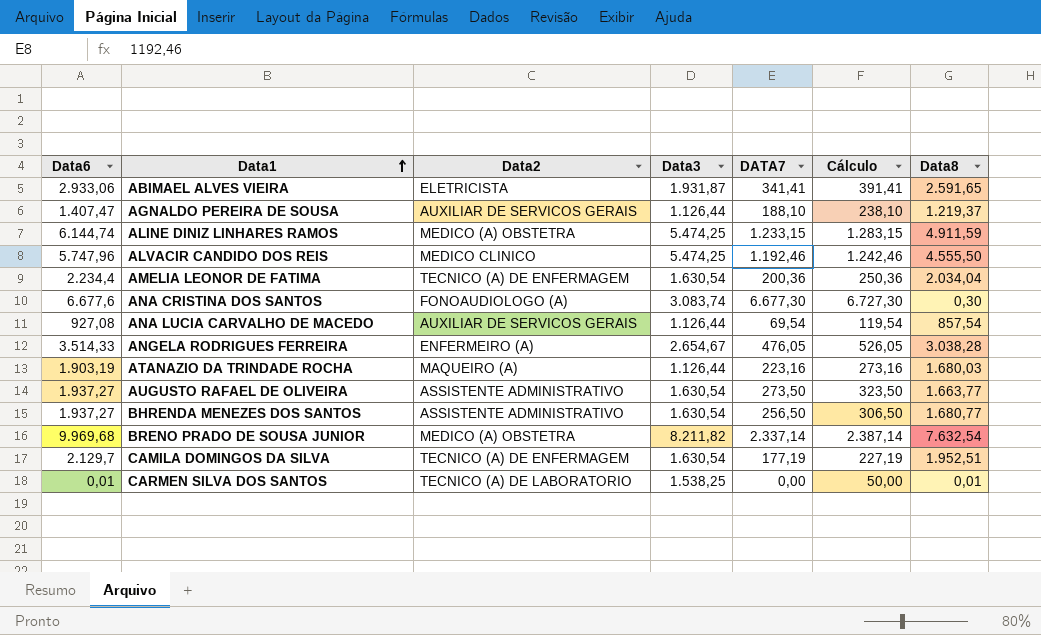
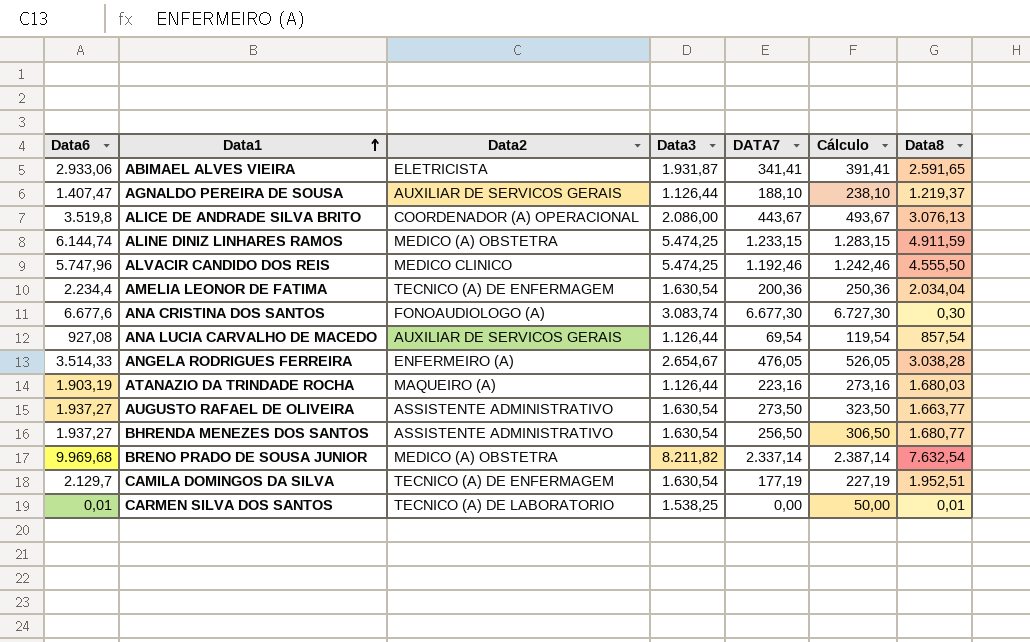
row ALICE DE ANDRADE SILVA BRITO: none -> 3.519,8 | COORDENADOR (A) OPERACIONAL | 2.086,00 | 443,67 | 493,67 | 3.076,13

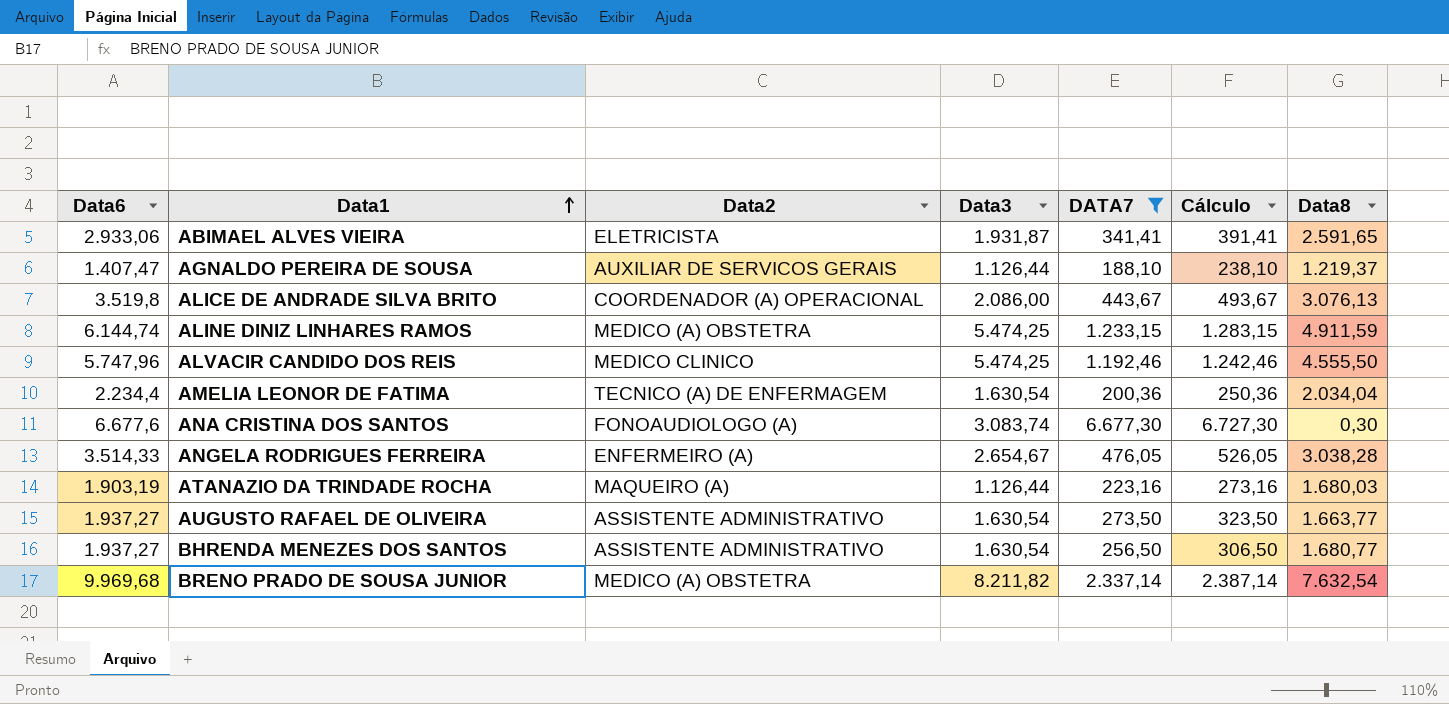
filter: none -> DATA7 >= 188,10

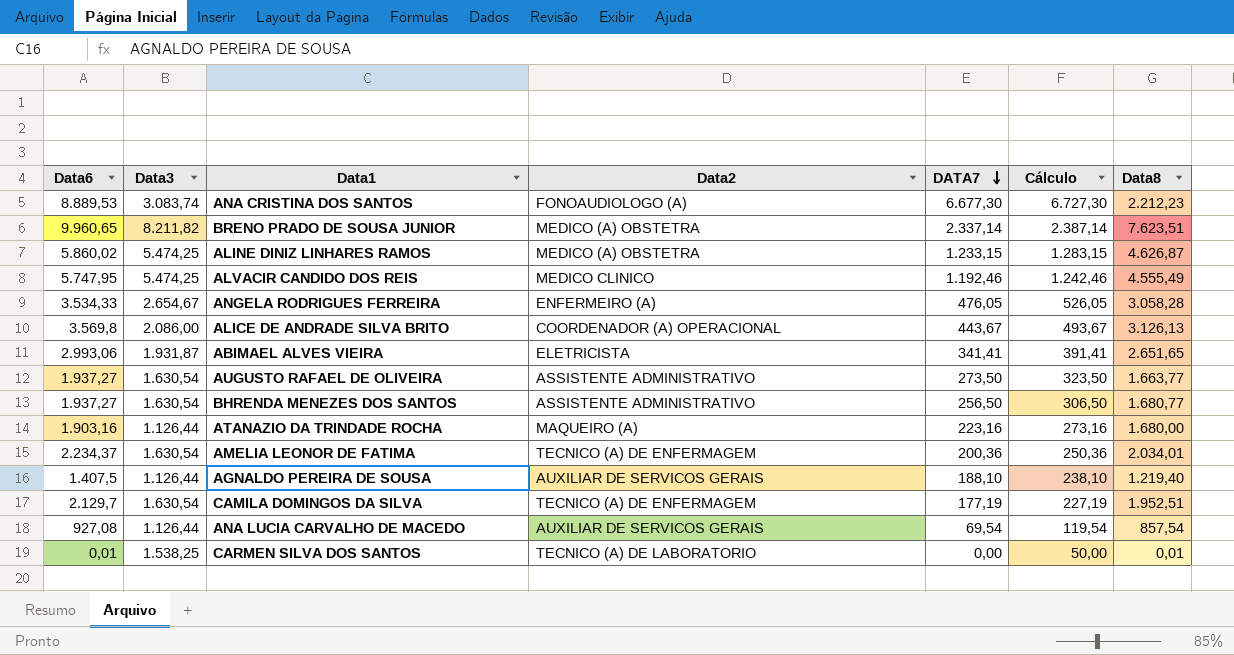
filter: DATA7 >= 188,10 -> none
row order: Data1 ascending -> DATA7 descending
column Data3 | position: 4 -> 2
ANA CRISTINA DOS SANTOS | Data6: 6.677,6 -> 8.889,53
ANA CRISTINA DOS SANTOS | Data8: 0,30 -> 2.212,23
BRENO PRADO DE SOUSA JUNIOR | Data6: 9.969,68 -> 9.960,65
BRENO PRADO DE SOUSA JUNIOR | Data8: 7.632,54 -> 7.623,51
ALINE DINIZ LINHARES RAMOS | Data6: 6.144,74 -> 5.860,02
ALINE DINIZ LINHARES RAMOS | Data8: 4.911,59 -> 4.626,87
ALVACIR CANDIDO DOS REIS | Data6: 5.747,96 -> 5.747,95
ALVACIR CANDIDO DOS REIS | Data8: 4.555,50 -> 4.555,49
ANGELA RODRIGUES FERREIRA | Data6: 3.514,33 -> 3.534,33
ANGELA RODRIGUES FERREIRA | Data8: 3.038,28 -> 3.058,28
ALICE DE ANDRADE SILVA BRITO | Data6: 3.519,8 -> 3.569,8
ALICE DE ANDRADE SILVA BRITO | Data8: 3.076,13 -> 3.126,13
ABIMAEL ALVES VIEIRA | Data6: 2.933,06 -> 2.993,06
ABIMAEL ALVES VIEIRA | Data8: 2.591,65 -> 2.651,65
ATANAZIO DA TRINDADE ROCHA | Data6: 1.903,19 -> 1.903,16
ATANAZIO DA TRINDADE ROCHA | Data8: 1.680,03 -> 1.680,00
AMELIA LEONOR DE FATIMA | Data6: 2.234,4 -> 2.234,37
AMELIA LEONOR DE FATIMA | Data8: 2.034,04 -> 2.034,01
AGNALDO PEREIRA DE SOUSA | Data6: 1.407,47 -> 1.407,5
AGNALDO PEREIRA DE SOUSA | Data8: 1.219,37 -> 1.219,40

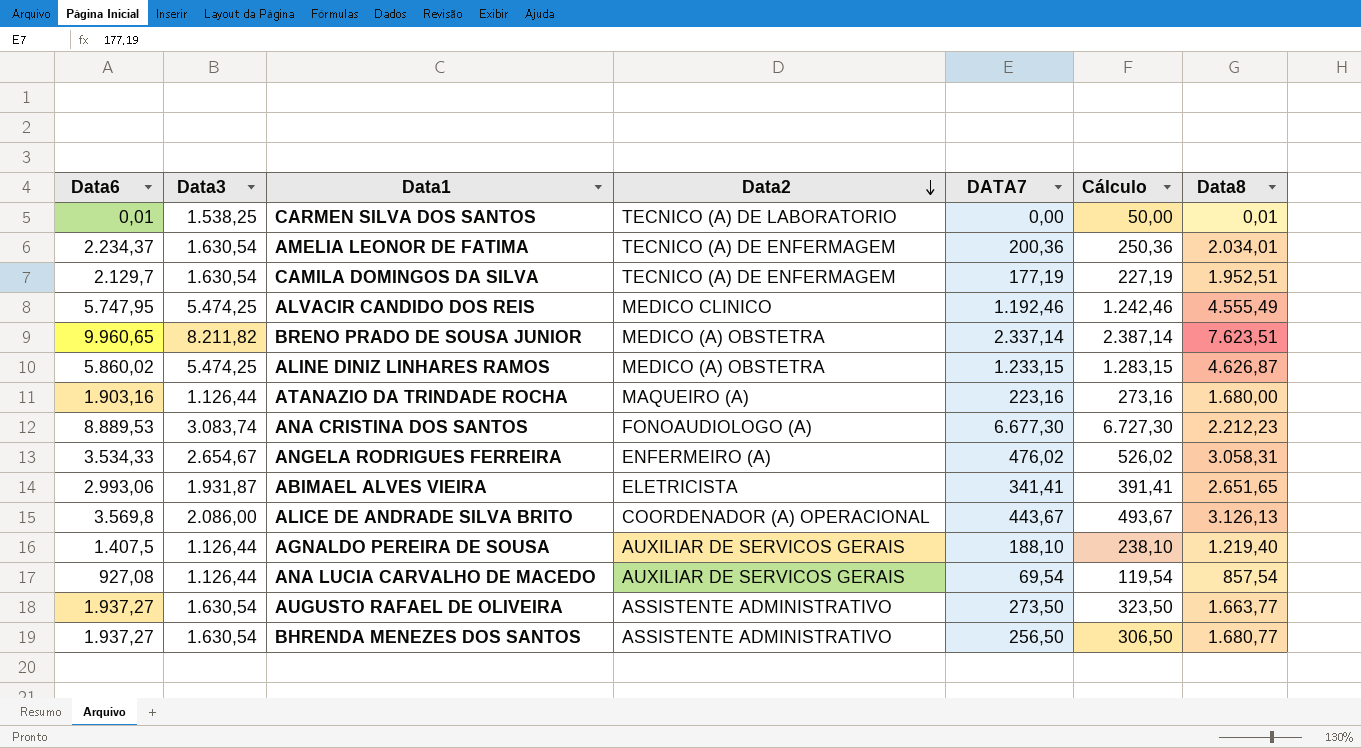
row order: DATA7 descending -> Data2 descending
ANGELA RODRIGUES FERREIRA | DATA7: 476,05 -> 476,02
ANGELA RODRIGUES FERREIRA | Cálculo: 526,05 -> 526,02
ANGELA RODRIGUES FERREIRA | Data8: 3.058,28 -> 3.058,31

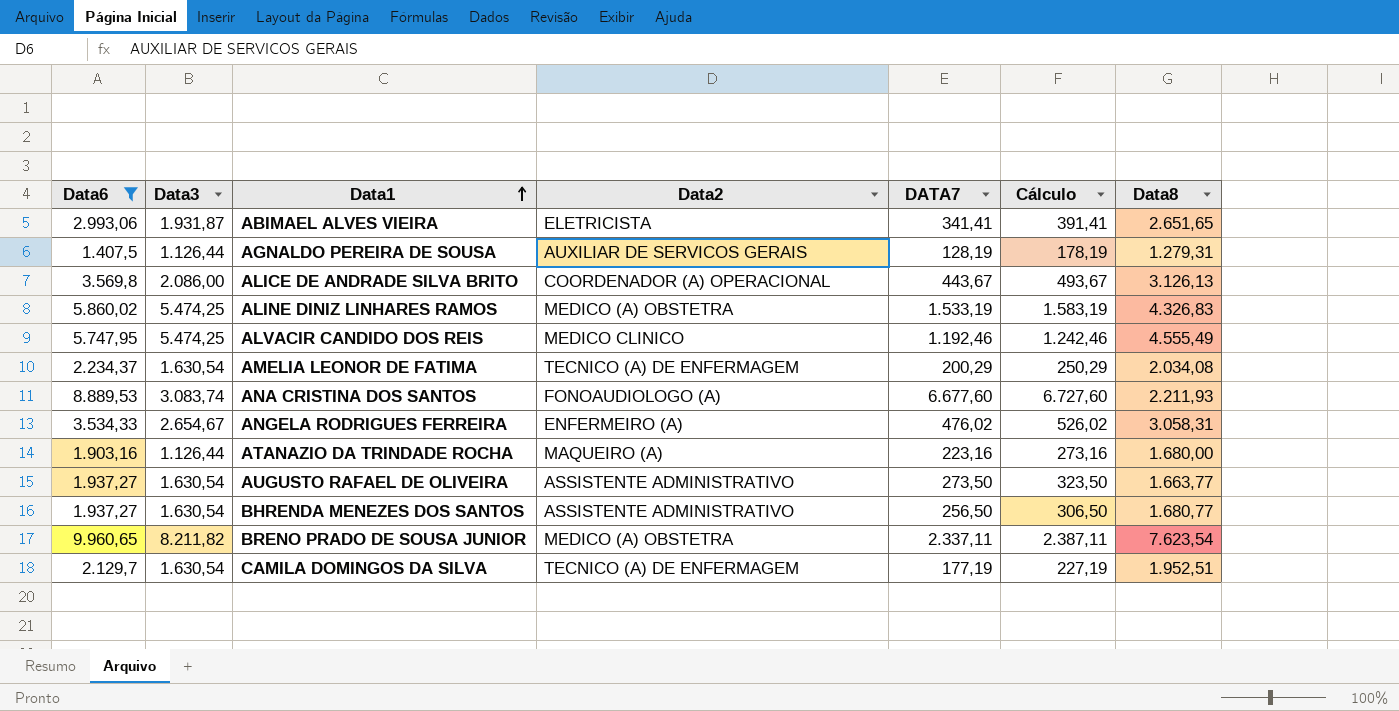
filter: none -> Data6 >= 1.407,5
row order: Data2 descending -> Data1 ascending
AGNALDO PEREIRA DE SOUSA | DATA7: 188,10 -> 128,19
AGNALDO PEREIRA DE SOUSA | Cálculo: 238,10 -> 178,19
AGNALDO PEREIRA DE SOUSA | Data8: 1.219,40 -> 1.279,31
ALINE DINIZ LINHARES RAMOS | DATA7: 1.233,15 -> 1.533,19
ALINE DINIZ LINHARES RAMOS | Cálculo: 1.283,15 -> 1.583,19
ALINE DINIZ LINHARES RAMOS | Data8: 4.626,87 -> 4.326,83
AMELIA LEONOR DE FATIMA | DATA7: 200,36 -> 200,29
AMELIA LEONOR DE FATIMA | Cálculo: 250,36 -> 250,29
AMELIA LEONOR DE FATIMA | Data8: 2.034,01 -> 2.034,08
ANA CRISTINA DOS SANTOS | DATA7: 6.677,30 -> 6.677,60
ANA CRISTINA DOS SANTOS | Cálculo: 6.727,30 -> 6.727,60
ANA CRISTINA DOS SANTOS | Data8: 2.212,23 -> 2.211,93
BRENO PRADO DE SOUSA JUNIOR | DATA7: 2.337,14 -> 2.337,11
BRENO PRADO DE SOUSA JUNIOR | Cálculo: 2.387,14 -> 2.387,11
BRENO PRADO DE SOUSA JUNIOR | Data8: 7.623,51 -> 7.623,54

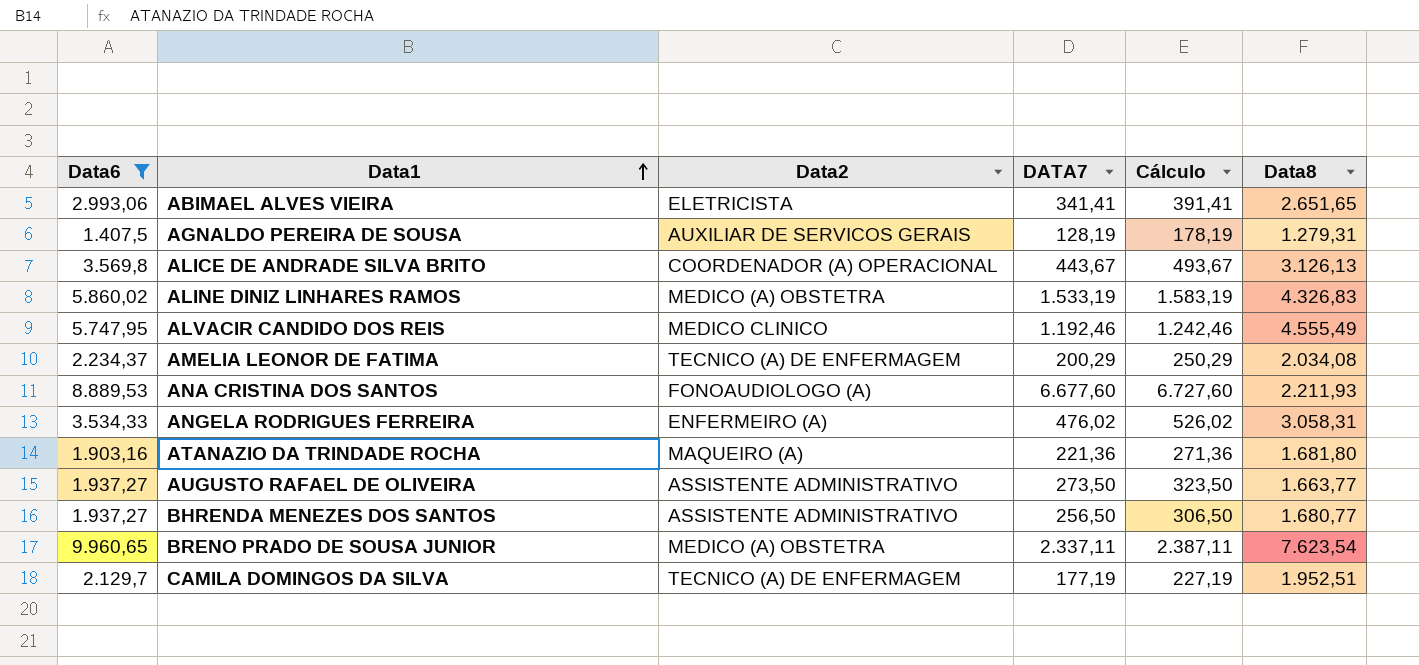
column Data3 | position: 2 -> none
ATANAZIO DA TRINDADE ROCHA | DATA7: 223,16 -> 221,36
ATANAZIO DA TRINDADE ROCHA | Cálculo: 273,16 -> 271,36
ATANAZIO DA TRINDADE ROCHA | Data8: 1.680,00 -> 1.681,80

